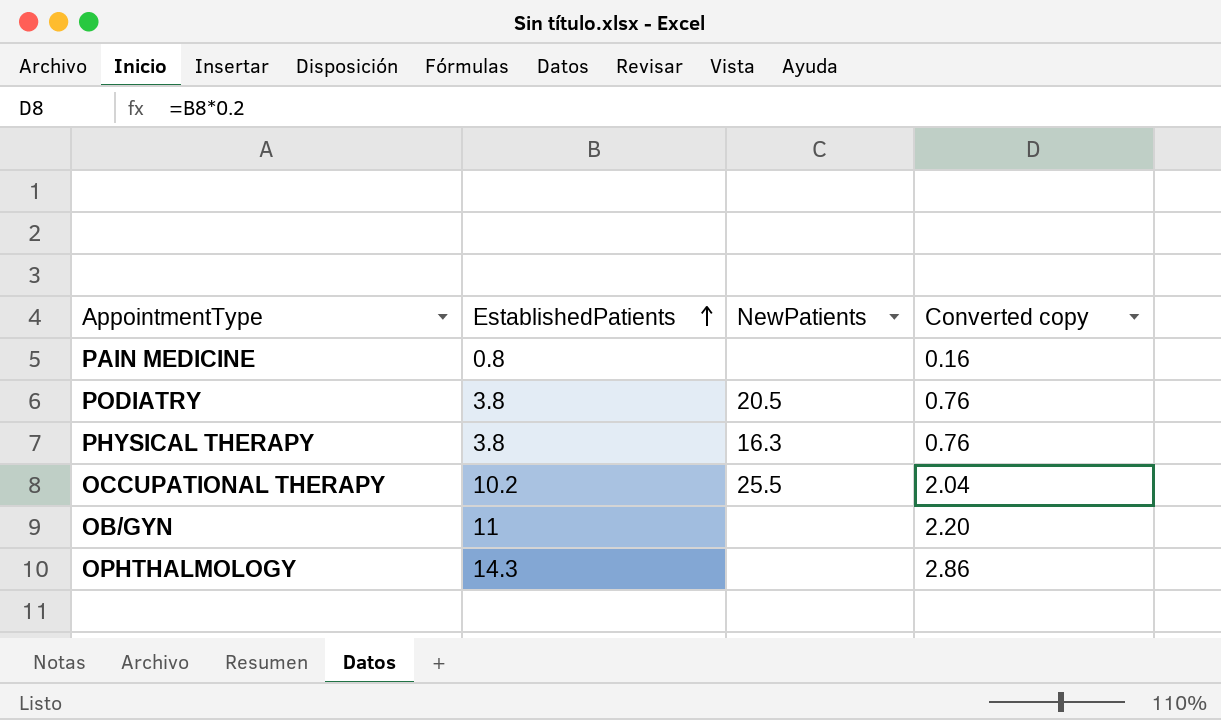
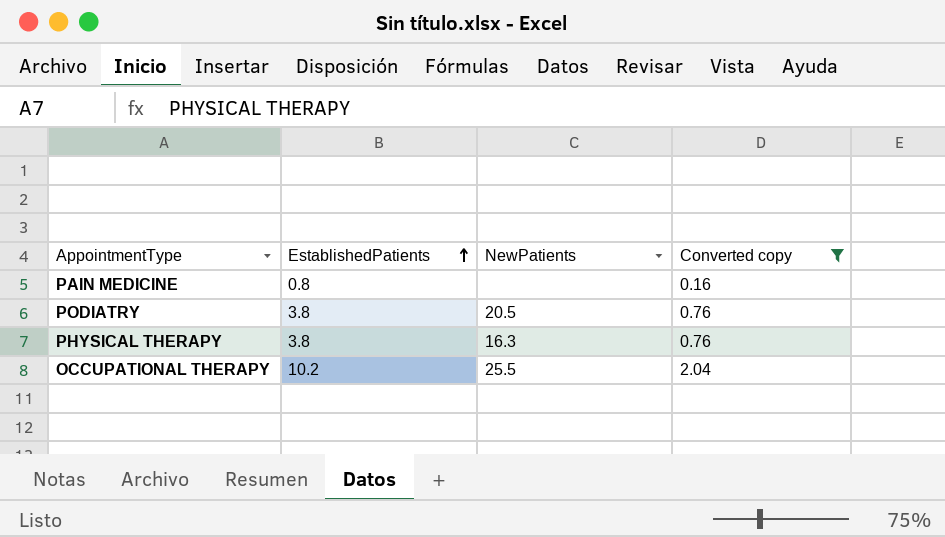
filter: none -> Converted copy <= 2.04

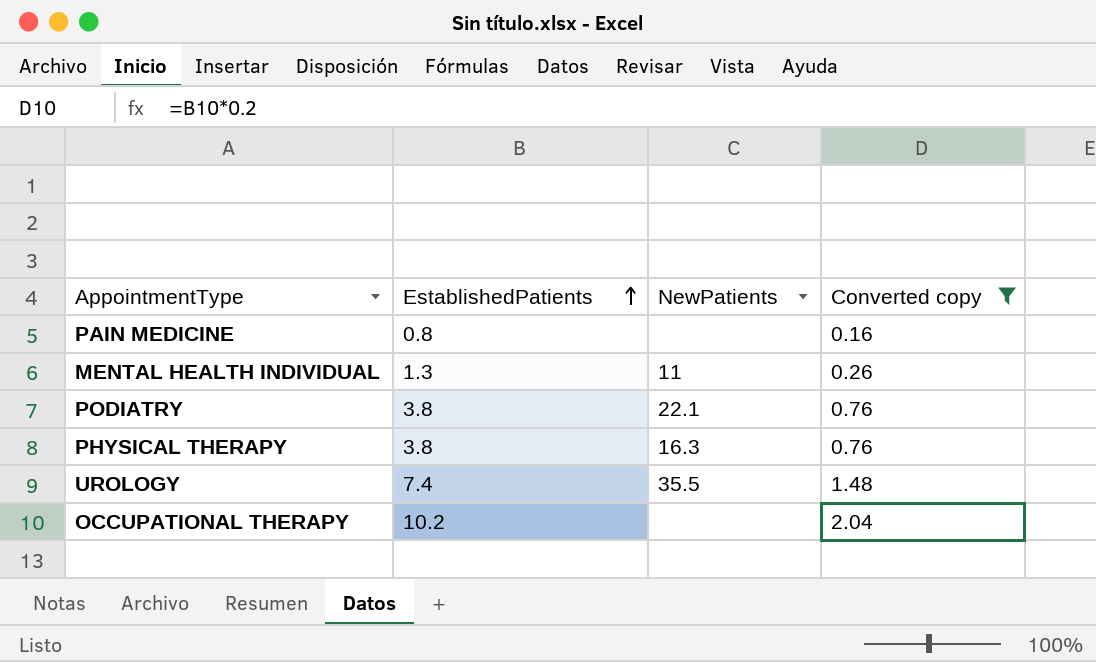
row MENTAL HEALTH INDIVIDUAL: none -> 1.3 | 11 | 0.26
PODIATRY | NewPatients: 20.5 -> 22.1
row UROLOGY: none -> 7.4 | 35.5 | 1.48
OCCUPATIONAL THERAPY | NewPatients: 25.5 -> none

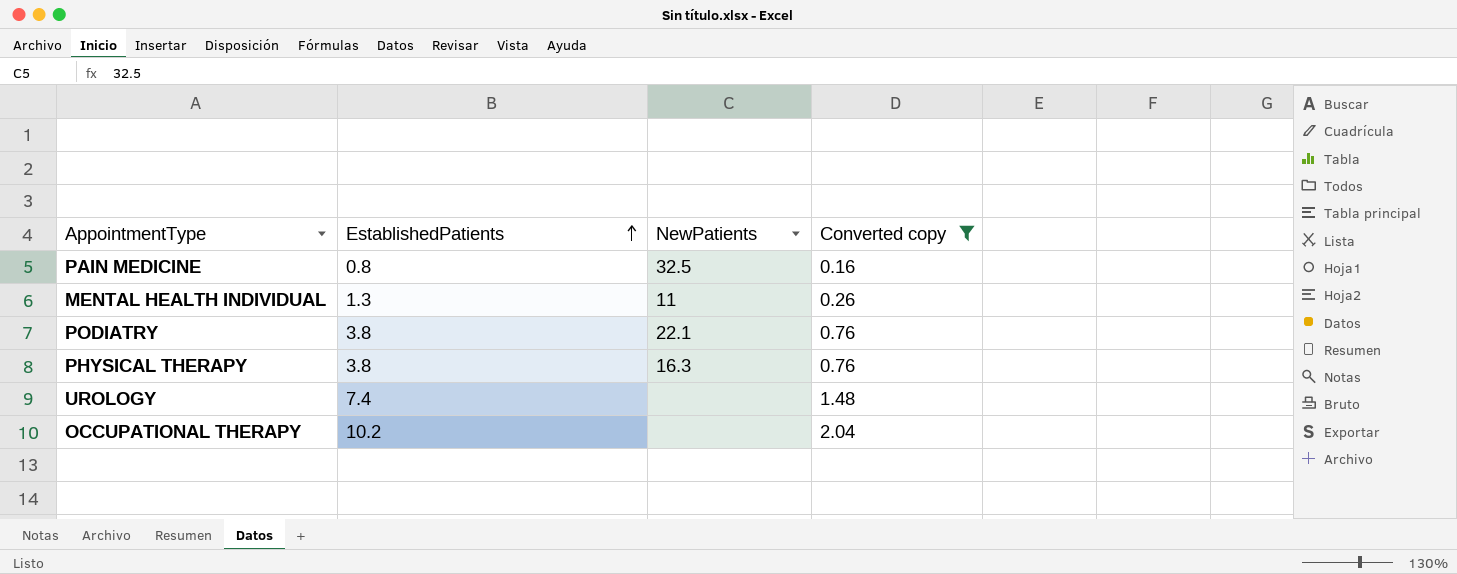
PAIN MEDICINE | NewPatients: none -> 32.5
UROLOGY | NewPatients: 35.5 -> none

